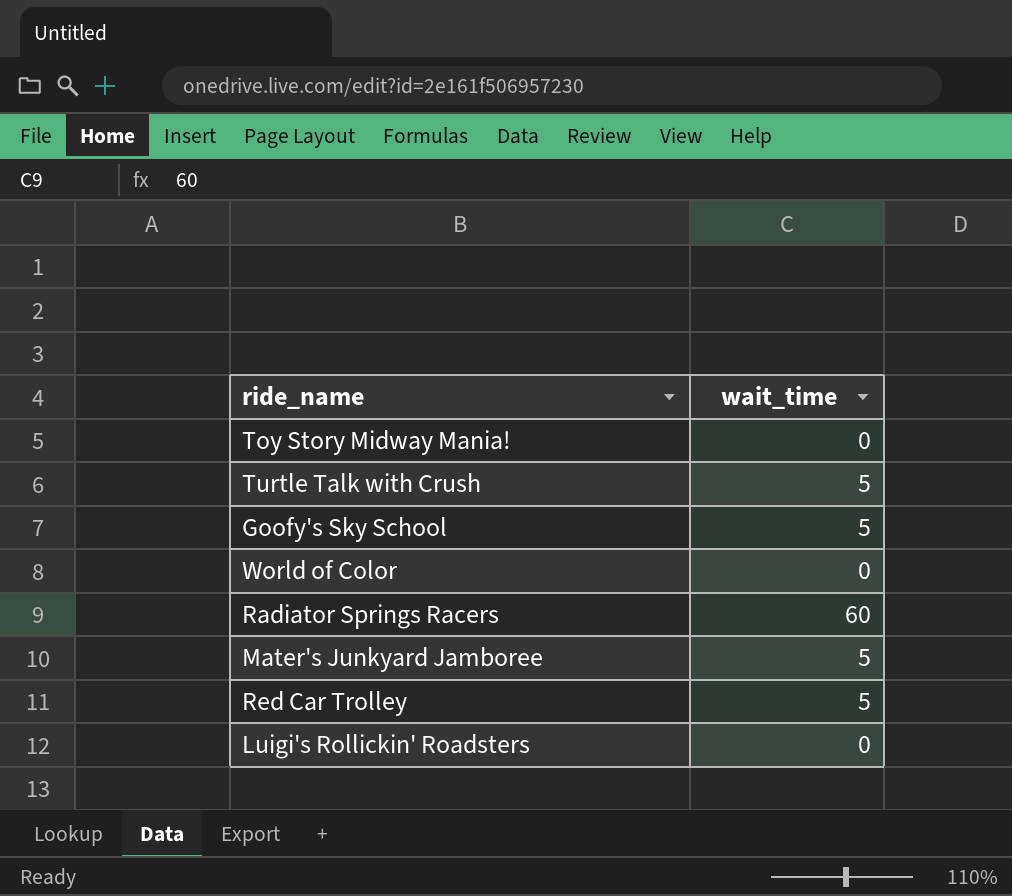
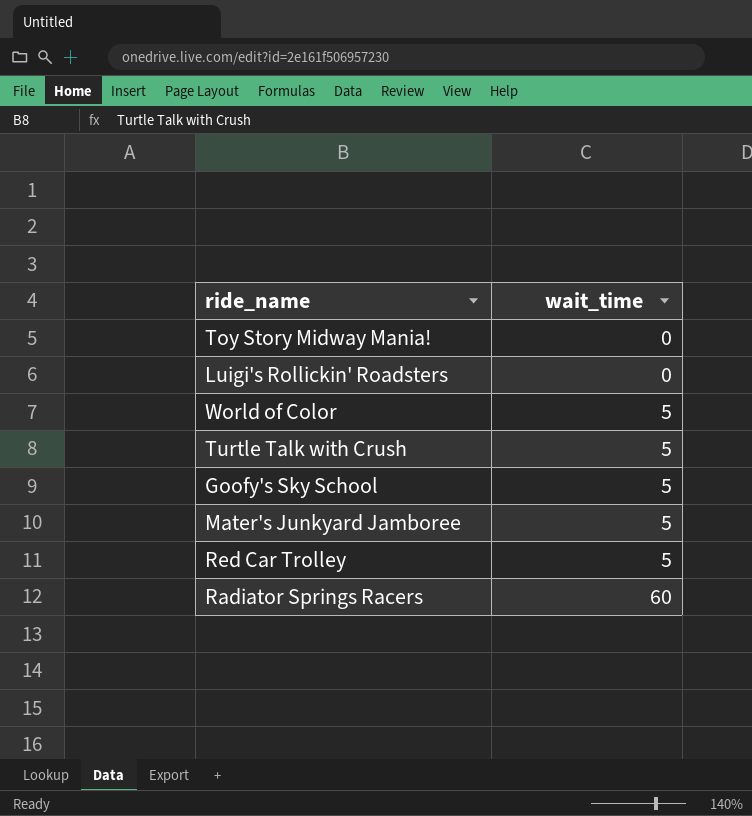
row order: none -> wait_time ascending
World of Color | wait_time: 0 -> 5

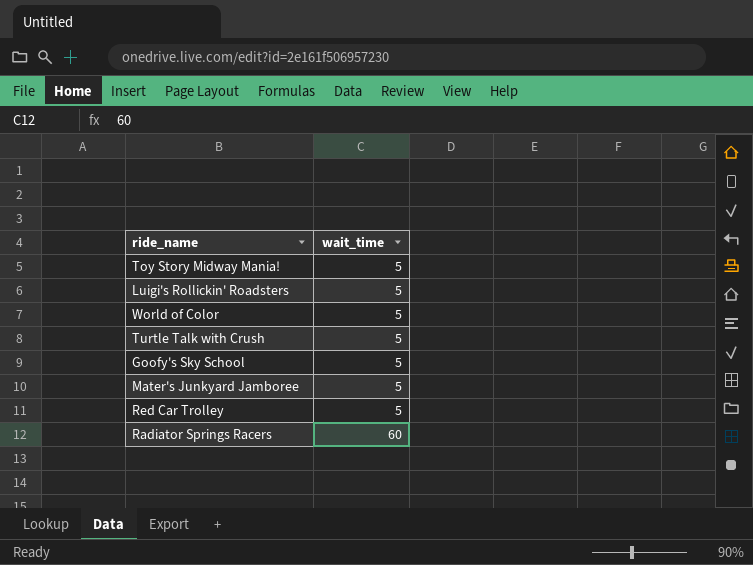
Toy Story Midway Mania! | wait_time: 0 -> 5
Luigi's Rollickin' Roadsters | wait_time: 0 -> 5

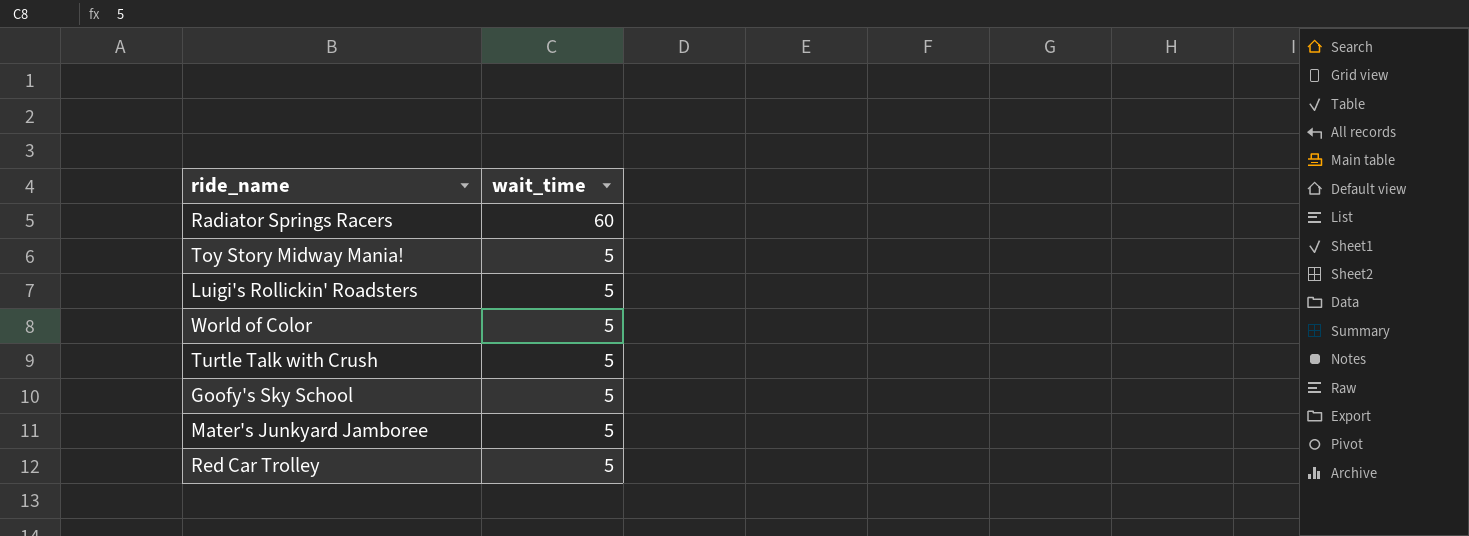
row order: wait_time ascending -> wait_time descending

